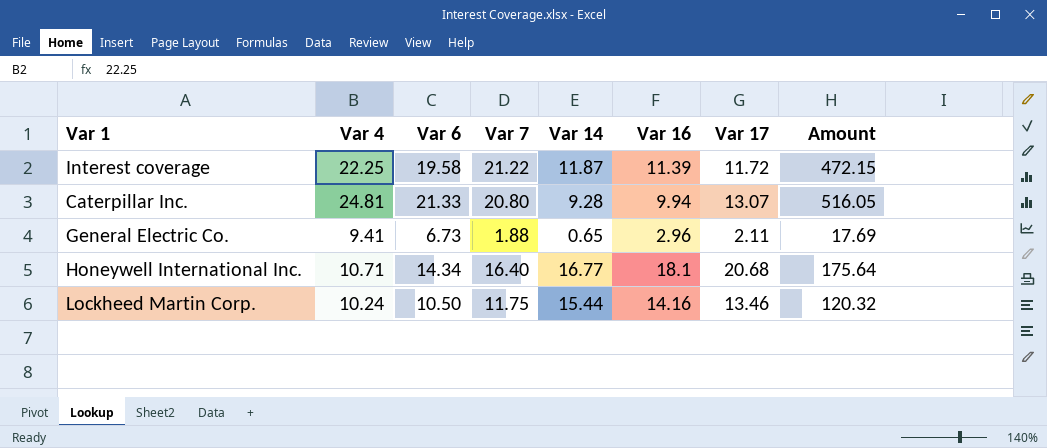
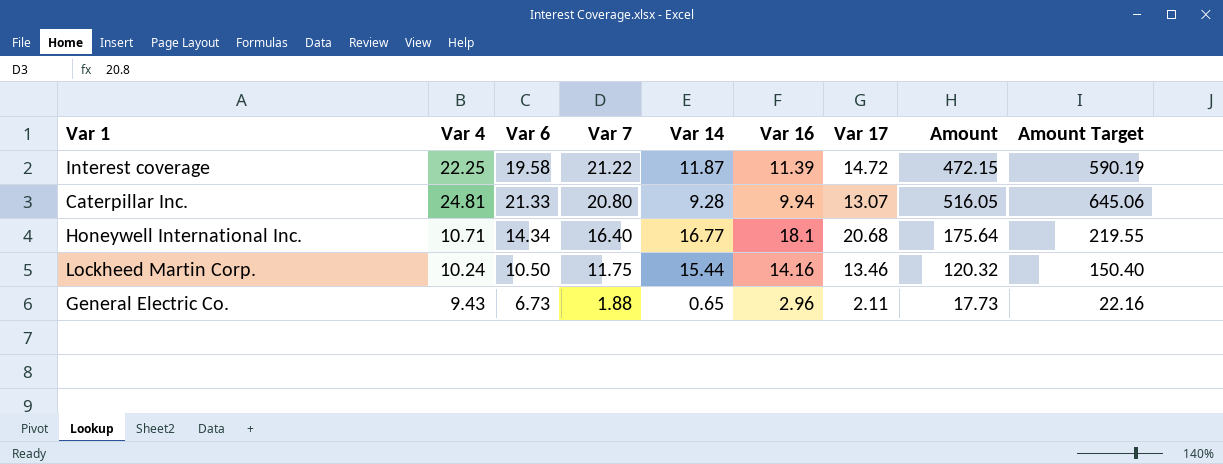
row order: none -> Var 7 descending
column Amount Target | formula: none -> [Amount] * 1.25
Interest coverage | Var 17: 11.72 -> 14.72
General Electric Co. | Var 4: 9.41 -> 9.43
General Electric Co. | Amount: 17.69 -> 17.73

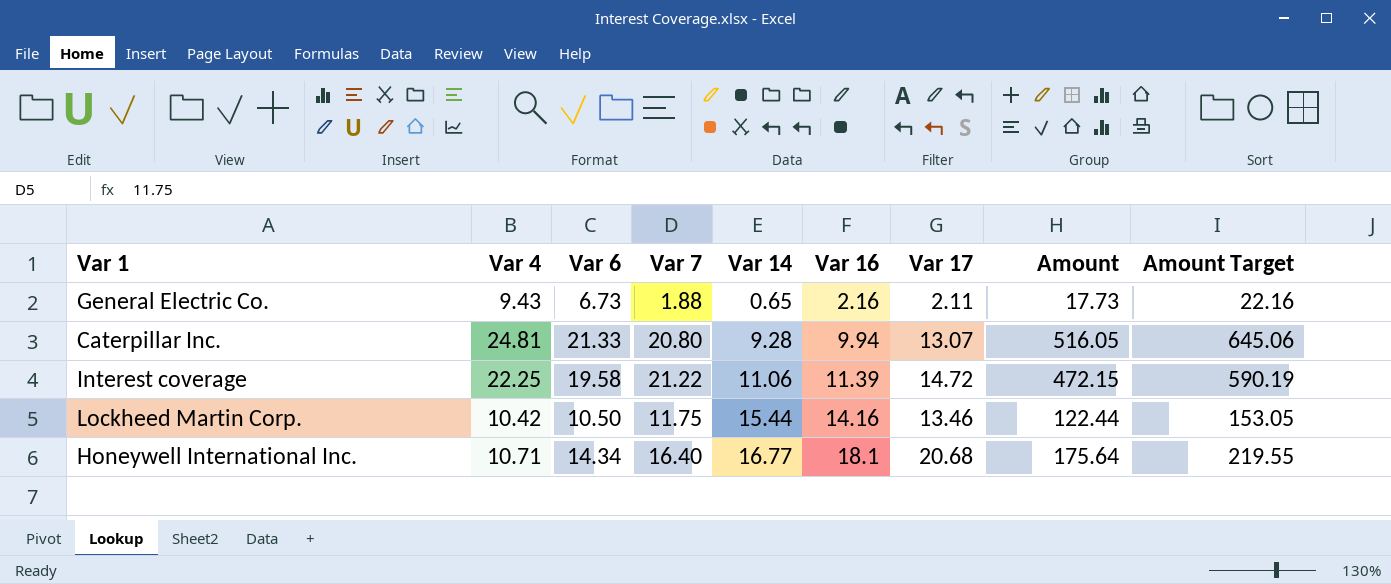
row order: Var 7 descending -> Var 14 ascending
General Electric Co. | Var 16: 2.96 -> 2.16
Interest coverage | Var 14: 11.87 -> 11.06
Lockheed Martin Corp. | Var 4: 10.24 -> 10.42
Lockheed Martin Corp. | Amount: 120.32 -> 122.44
Lockheed Martin Corp. | Amount Target: 150.40 -> 153.05

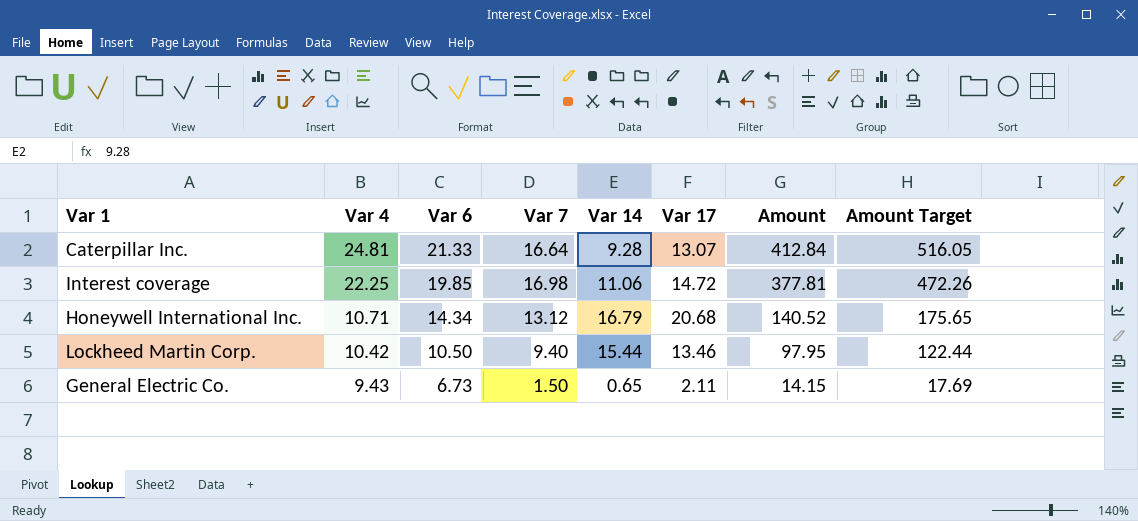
row order: Var 14 ascending -> Var 4 descending
column Var 16 | position: 6 -> none
Caterpillar Inc. | Var 7: 20.80 -> 16.64
Caterpillar Inc. | Amount: 516.05 -> 412.84
Caterpillar Inc. | Amount Target: 645.06 -> 516.05
Interest coverage | Var 6: 19.58 -> 19.85
Interest coverage | Var 7: 21.22 -> 16.98
Interest coverage | Amount: 472.15 -> 377.81
Interest coverage | Amount Target: 590.19 -> 472.26
Honeywell International Inc. | Var 7: 16.40 -> 13.12
Honeywell International Inc. | Var 14: 16.77 -> 16.79
Honeywell International Inc. | Amount: 175.64 -> 140.52
Honeywell International Inc. | Amount Target: 219.55 -> 175.65
Lockheed Martin Corp. | Var 7: 11.75 -> 9.40
Lockheed Martin Corp. | Amount: 122.44 -> 97.95
Lockheed Martin Corp. | Amount Target: 153.05 -> 122.44
General Electric Co. | Var 7: 1.88 -> 1.50
General Electric Co. | Amount: 17.73 -> 14.15
General Electric Co. | Amount Target: 22.16 -> 17.69

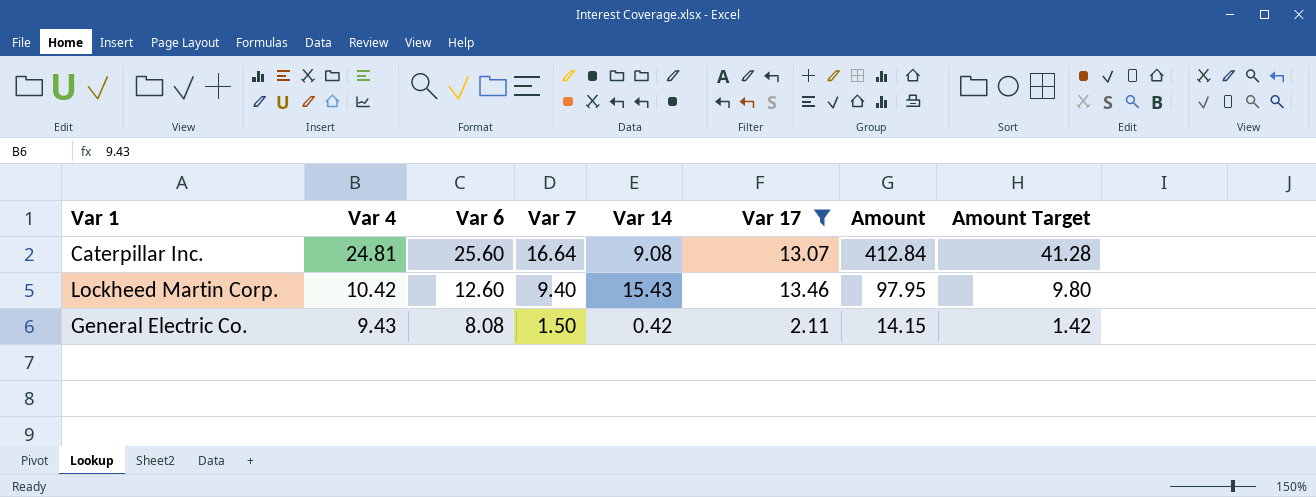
filter: none -> Var 17 <= 13.46
column Amount Target | formula: [Amount] * 1.25 -> [Amount] * 0.1
Caterpillar Inc. | Var 6: 21.33 -> 25.60
Caterpillar Inc. | Var 14: 9.28 -> 9.08
Lockheed Martin Corp. | Var 6: 10.50 -> 12.60
Lockheed Martin Corp. | Var 14: 15.44 -> 15.43
General Electric Co. | Var 6: 6.73 -> 8.08
General Electric Co. | Var 14: 0.65 -> 0.42

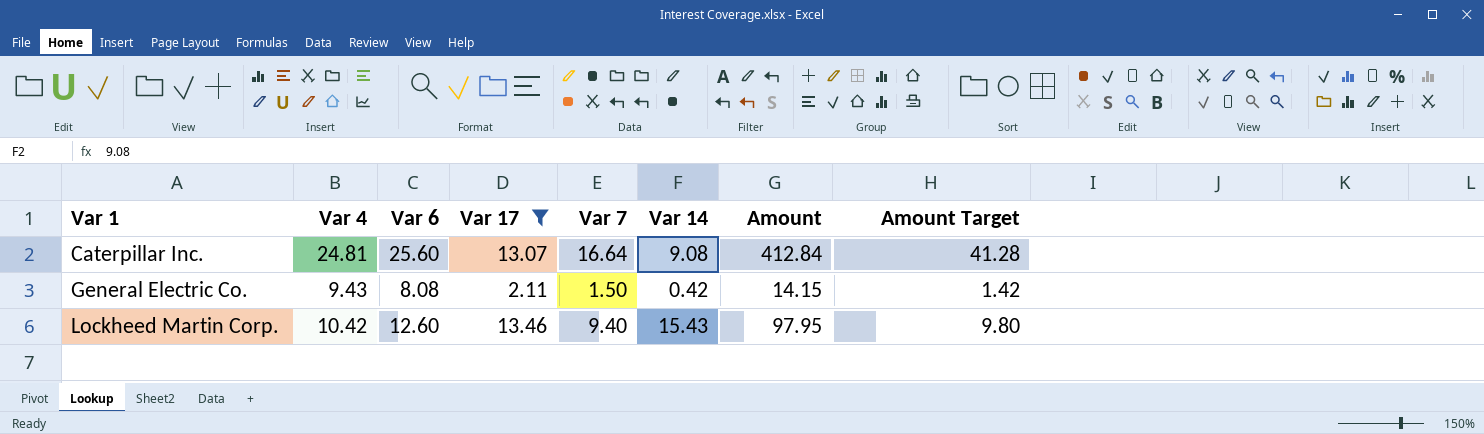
row order: Var 4 descending -> Var 1 ascending
column Var 17 | position: 6 -> 4

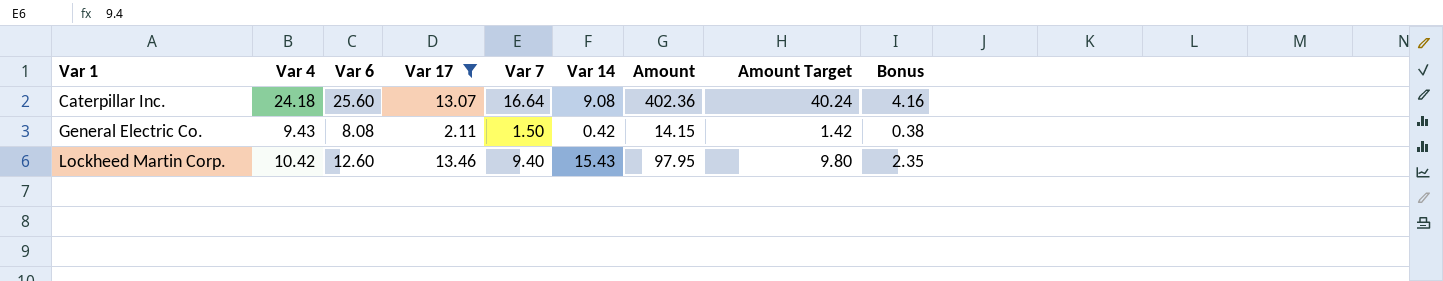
column Bonus | formula: none -> [Var 7] * 0.25
Caterpillar Inc. | Var 4: 24.81 -> 24.18
Caterpillar Inc. | Amount: 412.84 -> 402.36
Caterpillar Inc. | Amount Target: 41.28 -> 40.24

